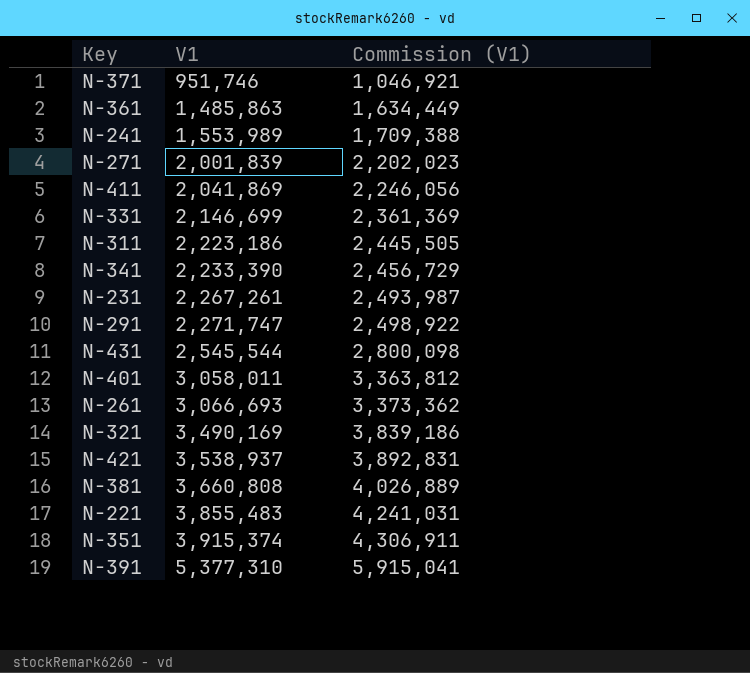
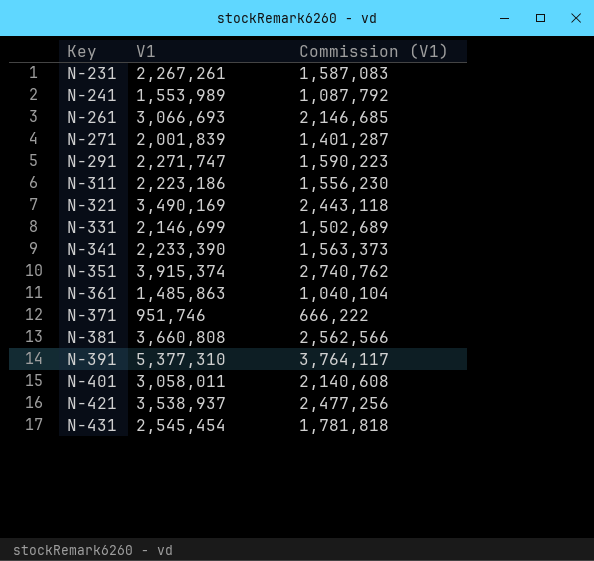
row order: V1 ascending -> Key ascending
column Commission (V1) | formula: [V1] * 1.1 -> [V1] * 0.7
row N-411: 2,041,869 | 2,246,056 -> none
row N-221: 3,855,483 | 4,241,031 -> none
N-431 | V1: 2,545,544 -> 2,545,454

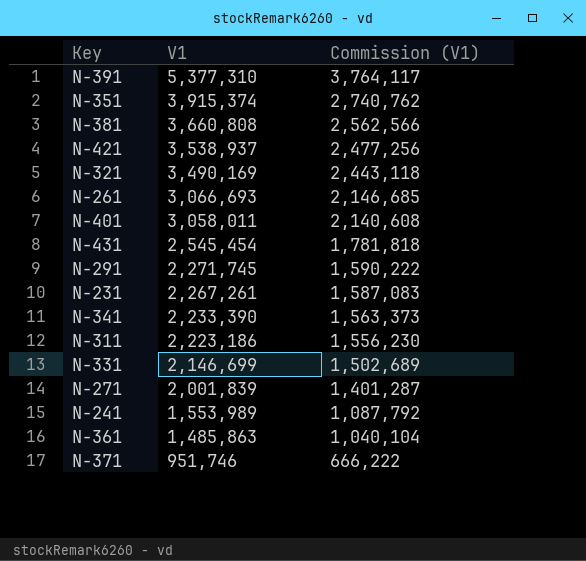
row order: Key ascending -> V1 descending
N-291 | V1: 2,271,747 -> 2,271,745
N-291 | Commission (V1): 1,590,223 -> 1,590,222

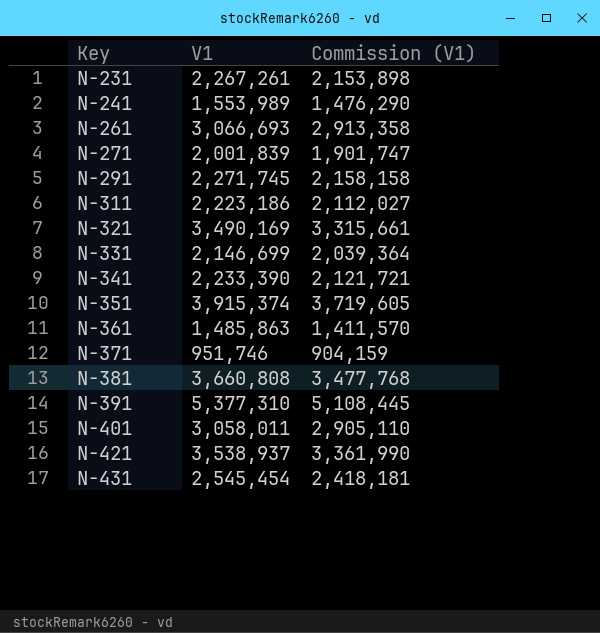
row order: V1 descending -> Key ascending
column Commission (V1) | formula: [V1] * 0.7 -> [V1] * 0.95

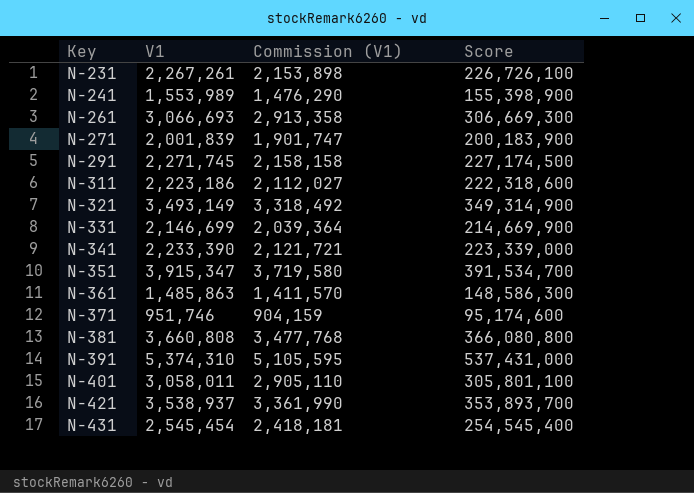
column Score | formula: none -> [V1] * 100
N-321 | V1: 3,490,169 -> 3,493,149
N-321 | Commission (V1): 3,315,661 -> 3,318,492
N-351 | V1: 3,915,374 -> 3,915,347
N-351 | Commission (V1): 3,719,605 -> 3,719,580
N-391 | V1: 5,377,310 -> 5,374,310
N-391 | Commission (V1): 5,108,445 -> 5,105,595

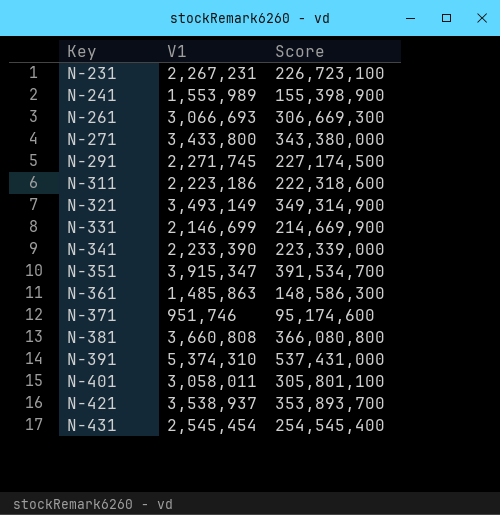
column Commission (V1) | formula: [V1] * 0.95 -> none
N-231 | V1: 2,267,261 -> 2,267,231
N-231 | Score: 226,726,100 -> 226,723,100
N-271 | V1: 2,001,839 -> 3,433,800
N-271 | Score: 200,183,900 -> 343,380,000

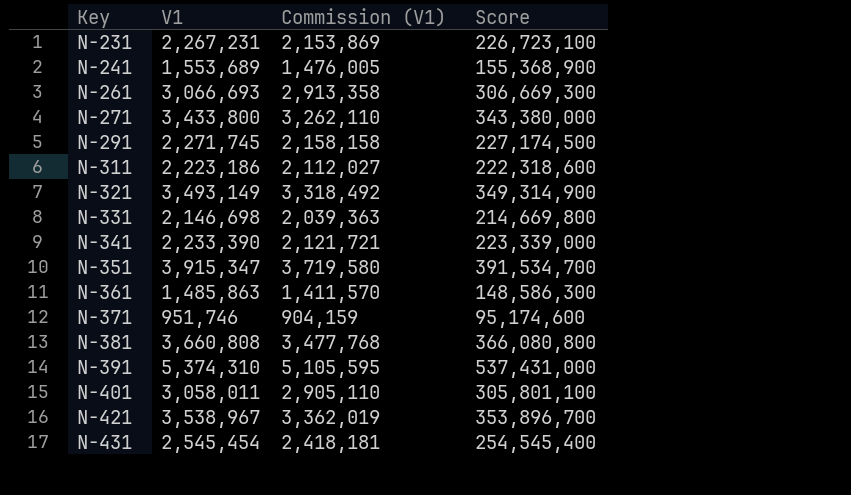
column Commission (V1) | formula: none -> [V1] * 0.95
N-241 | V1: 1,553,989 -> 1,553,689
N-241 | Score: 155,398,900 -> 155,368,900
N-331 | V1: 2,146,699 -> 2,146,698
N-331 | Score: 214,669,900 -> 214,669,800
N-421 | V1: 3,538,937 -> 3,538,967
N-421 | Score: 353,893,700 -> 353,896,700

